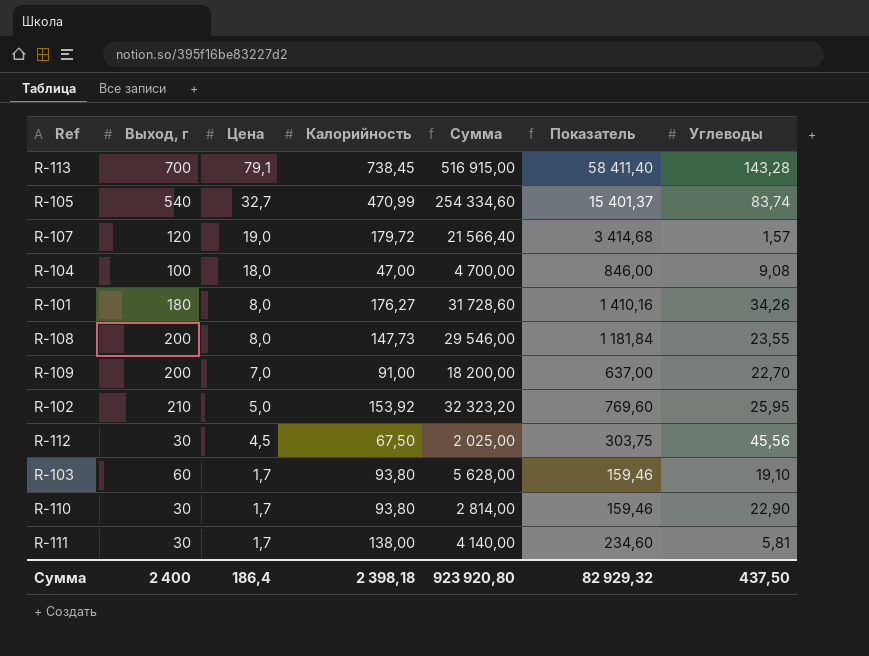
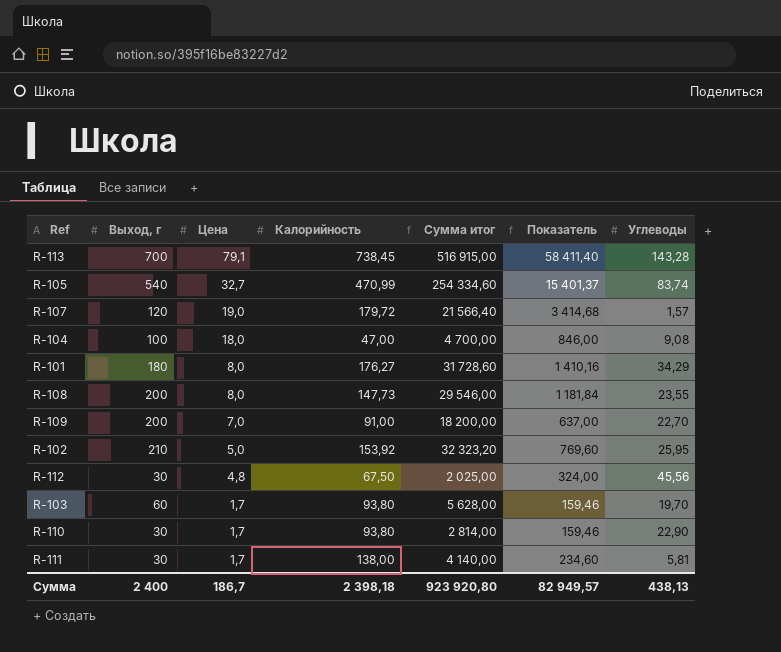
column name: Сумма -> Сумма итог
R-101 | Углеводы: 34,26 -> 34,29
R-112 | Цена: 4,5 -> 4,8
R-112 | Показатель: 303,75 -> 324,00
R-103 | Углеводы: 19,10 -> 19,70
Сумма | Цена: 186,4 -> 186,7
Сумма | Показатель: 82 929,32 -> 82 949,57
Сумма | Углеводы: 437,50 -> 438,13

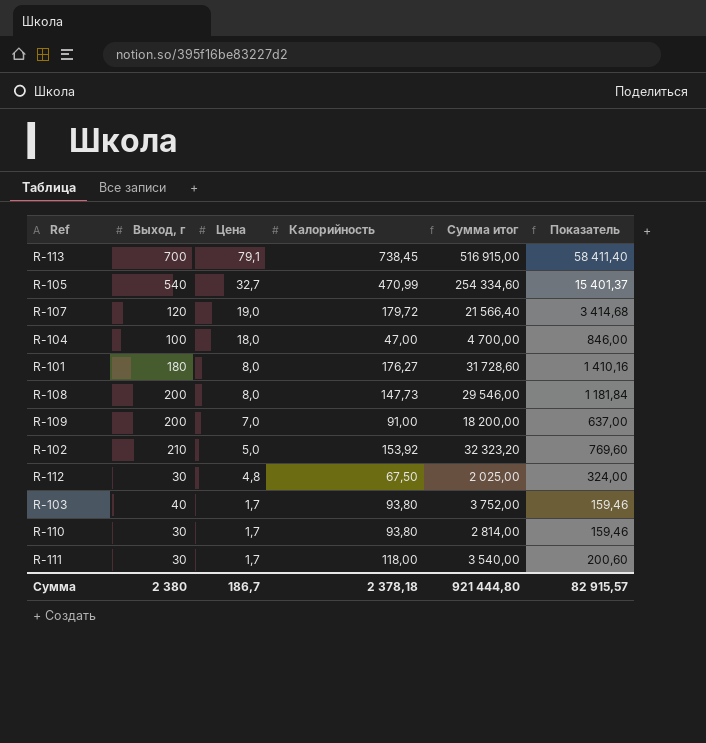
column Углеводы | position: 7 -> none
R-103 | Выход, г: 60 -> 40
R-103 | Сумма итог: 5 628,00 -> 3 752,00
R-111 | Калорийность: 138,00 -> 118,00
R-111 | Сумма итог: 4 140,00 -> 3 540,00
R-111 | Показатель: 234,60 -> 200,60
Сумма | Выход, г: 2 400 -> 2 380
Сумма | Калорийность: 2 398,18 -> 2 378,18
Сумма | Сумма итог: 923 920,80 -> 921 444,80
Сумма | Показатель: 82 949,57 -> 82 915,57

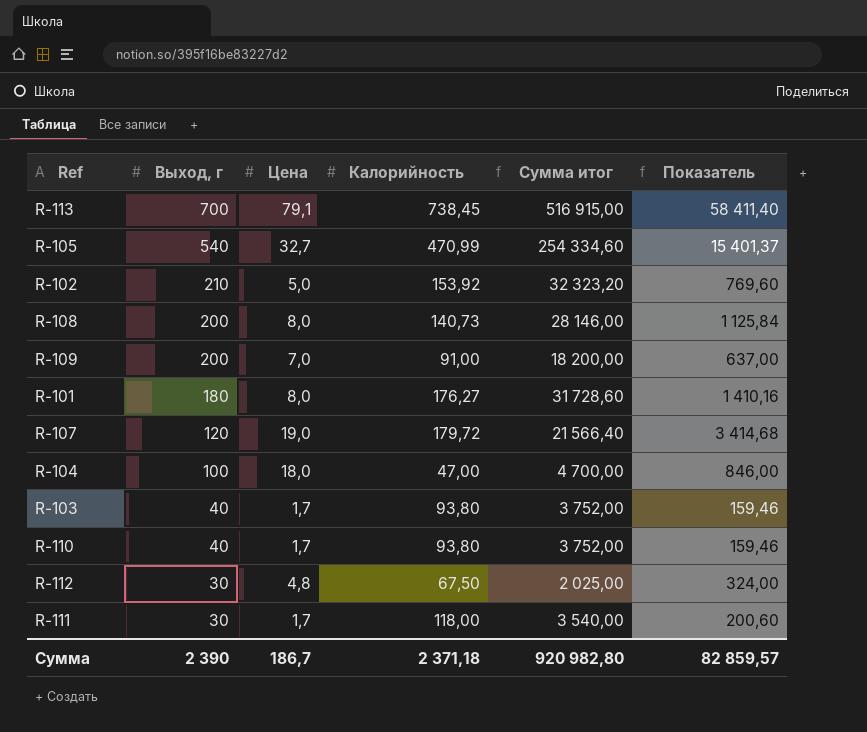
row order: Цена descending -> Выход, г descending
R-108 | Калорийность: 147,73 -> 140,73
R-108 | Сумма итог: 29 546,00 -> 28 146,00
R-108 | Показатель: 1 181,84 -> 1 125,84
R-110 | Выход, г: 30 -> 40
R-110 | Сумма итог: 2 814,00 -> 3 752,00
Сумма | Выход, г: 2 380 -> 2 390
Сумма | Калорийность: 2 378,18 -> 2 371,18
Сумма | Сумма итог: 921 444,80 -> 920 982,80
Сумма | Показатель: 82 915,57 -> 82 859,57

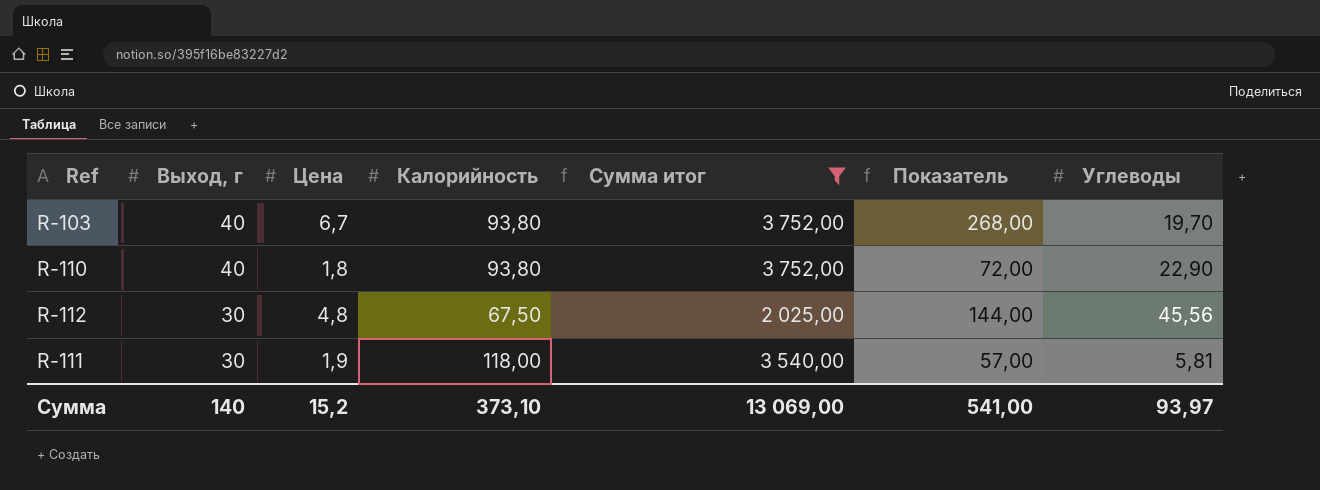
filter: none -> Сумма итог <= 3 752,00
column Показатель | formula: [Цена] * [Калорийность] -> [Выход, г] * [Цена]
column Углеводы | position: none -> 7
R-103 | Цена: 1,7 -> 6,7
R-110 | Цена: 1,7 -> 1,8
R-111 | Цена: 1,7 -> 1,9
Сумма | Выход, г: 2 390 -> 140
Сумма | Цена: 186,7 -> 15,2
Сумма | Калорийность: 2 371,18 -> 373,10
Сумма | Сумма итог: 920 982,80 -> 13 069,00
Сумма | Показатель: 82 859,57 -> 541,00

